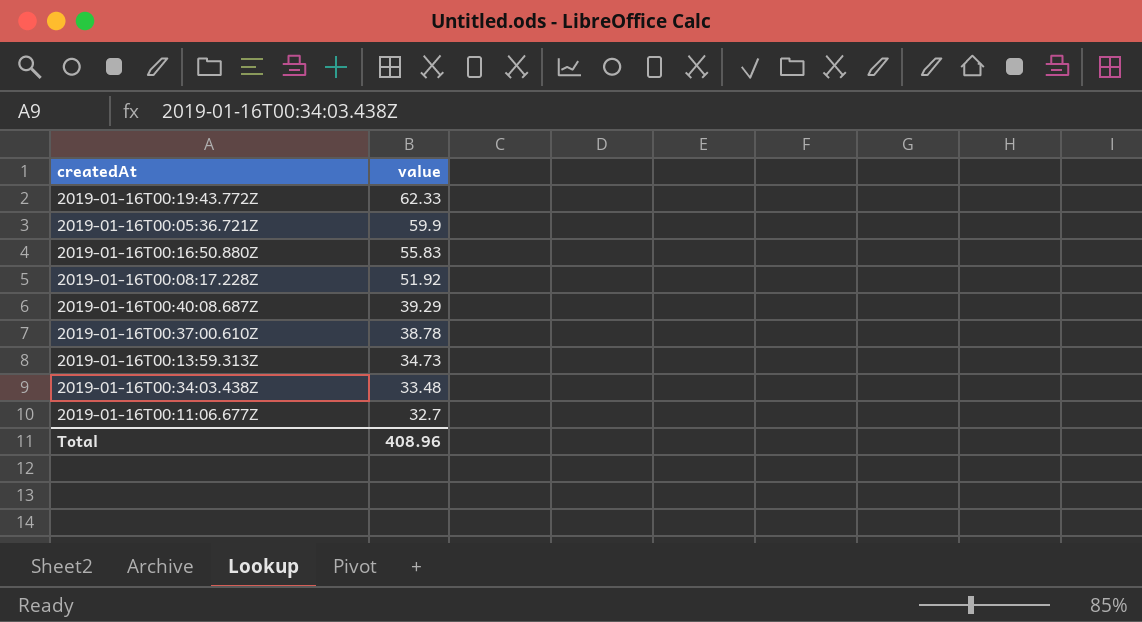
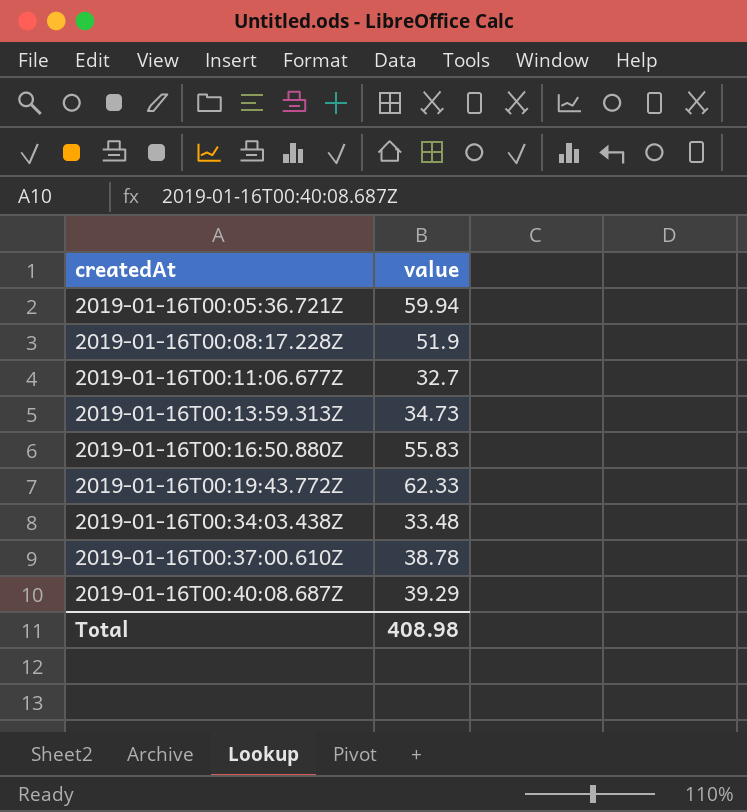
row order: value descending -> createdAt ascending
2019-01-16T00:05:36.721Z | value: 59.9 -> 59.94
2019-01-16T00:08:17.228Z | value: 51.92 -> 51.9
Total | value: 408.96 -> 408.98

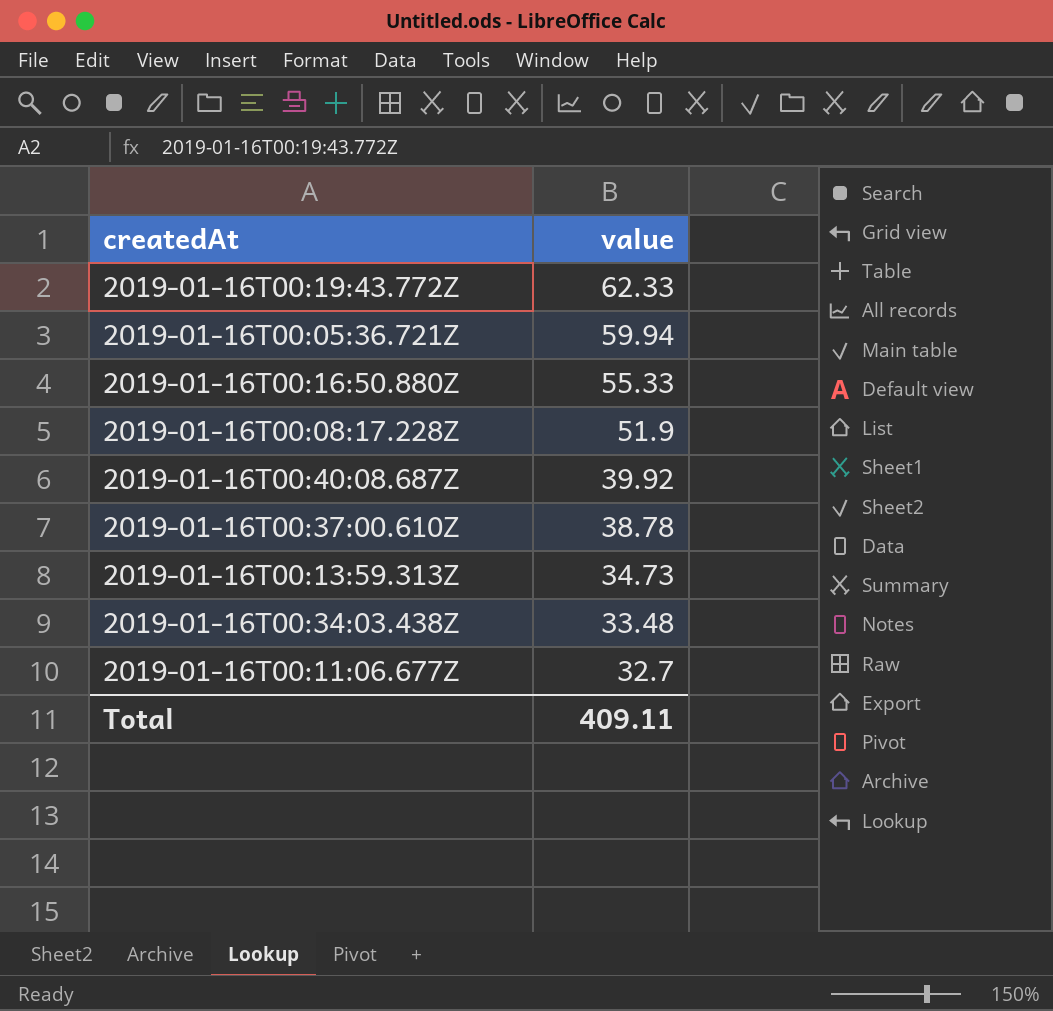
row order: createdAt ascending -> value descending
2019-01-16T00:16:50.880Z | value: 55.83 -> 55.33
2019-01-16T00:40:08.687Z | value: 39.29 -> 39.92
Total | value: 408.98 -> 409.11

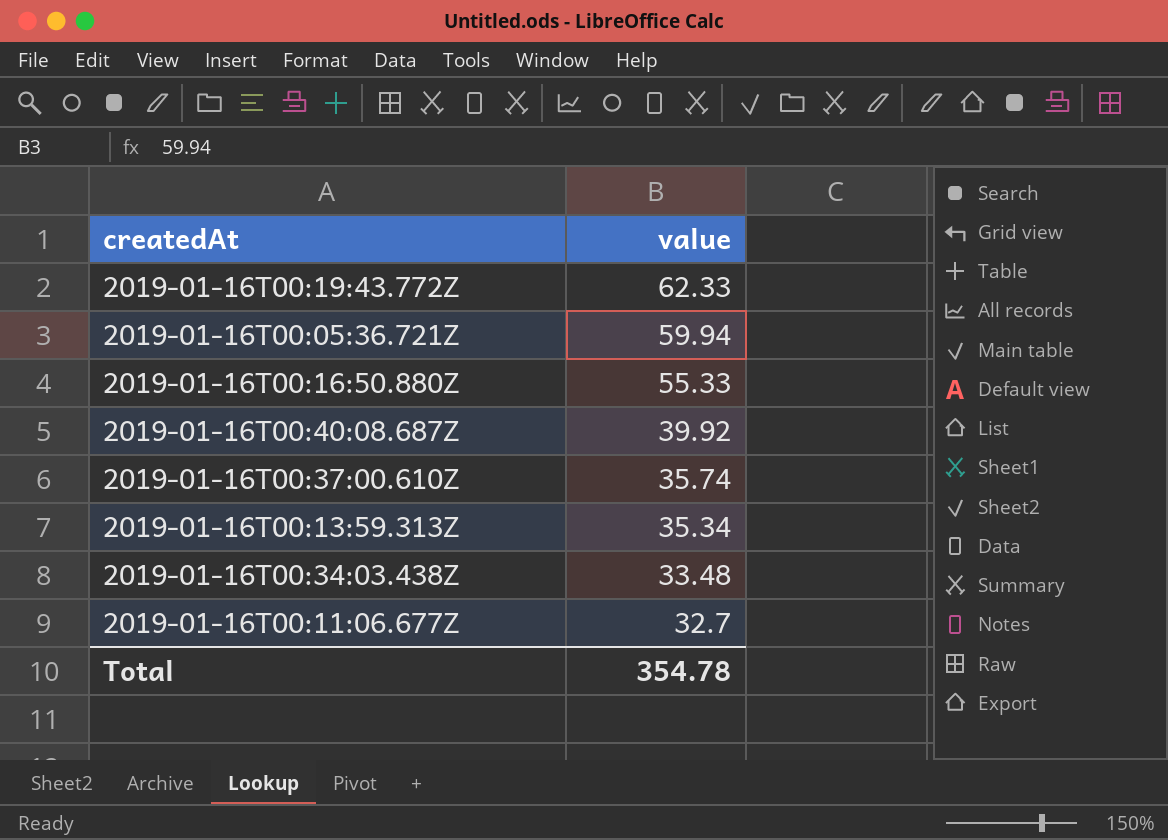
row 2019-01-16T00:08:17.228Z: 51.9 -> none
2019-01-16T00:37:00.610Z | value: 38.78 -> 35.74
2019-01-16T00:13:59.313Z | value: 34.73 -> 35.34
Total | value: 409.11 -> 354.78

